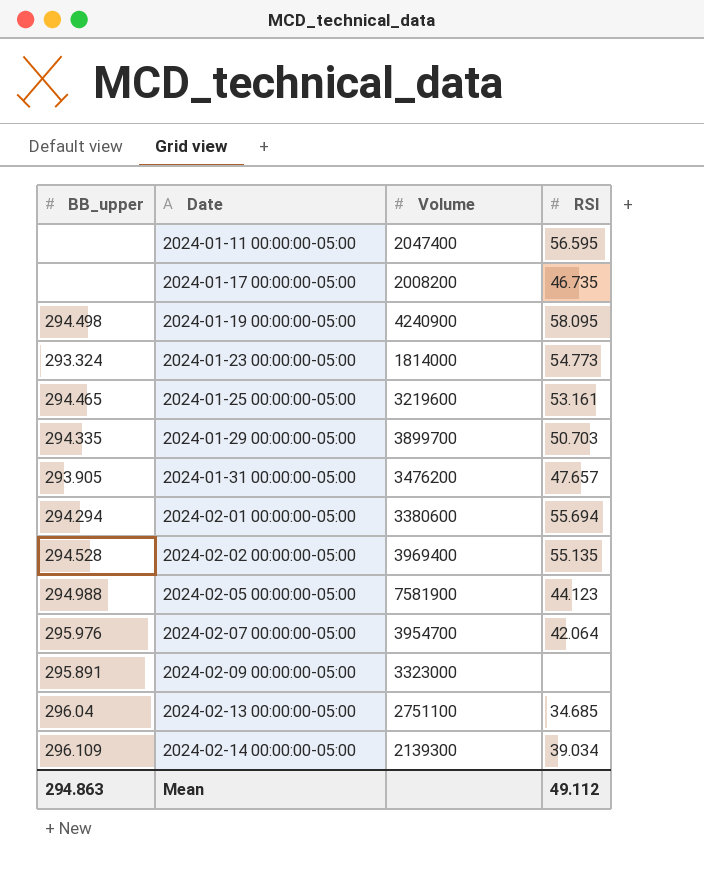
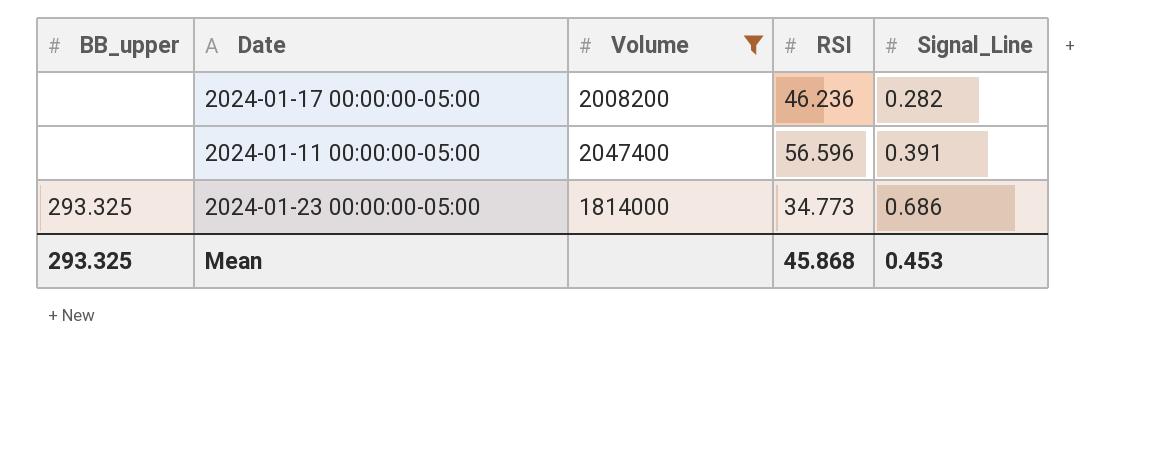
filter: none -> Volume <= 2047400
row order: Date ascending -> Signal_Line ascending
column Signal_Line | position: none -> 5
2024-01-17 00:00:00-05:00 | RSI: 46.735 -> 46.236
2024-01-11 00:00:00-05:00 | RSI: 56.595 -> 56.596
2024-01-23 00:00:00-05:00 | BB_upper: 293.324 -> 293.325
2024-01-23 00:00:00-05:00 | RSI: 54.773 -> 34.773
Mean | BB_upper: 294.863 -> 293.325
Mean | RSI: 49.112 -> 45.868

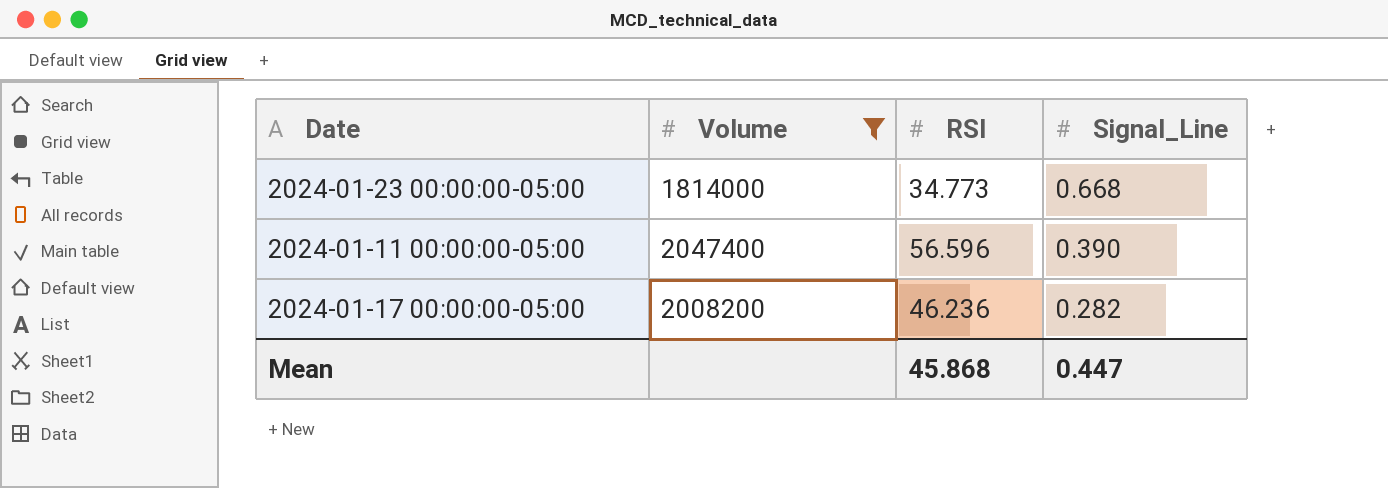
row order: Signal_Line ascending -> Signal_Line descending
column BB_upper | position: 1 -> none
2024-01-23 00:00:00-05:00 | Signal_Line: 0.686 -> 0.668
2024-01-11 00:00:00-05:00 | Signal_Line: 0.391 -> 0.390
Mean | Signal_Line: 0.453 -> 0.447

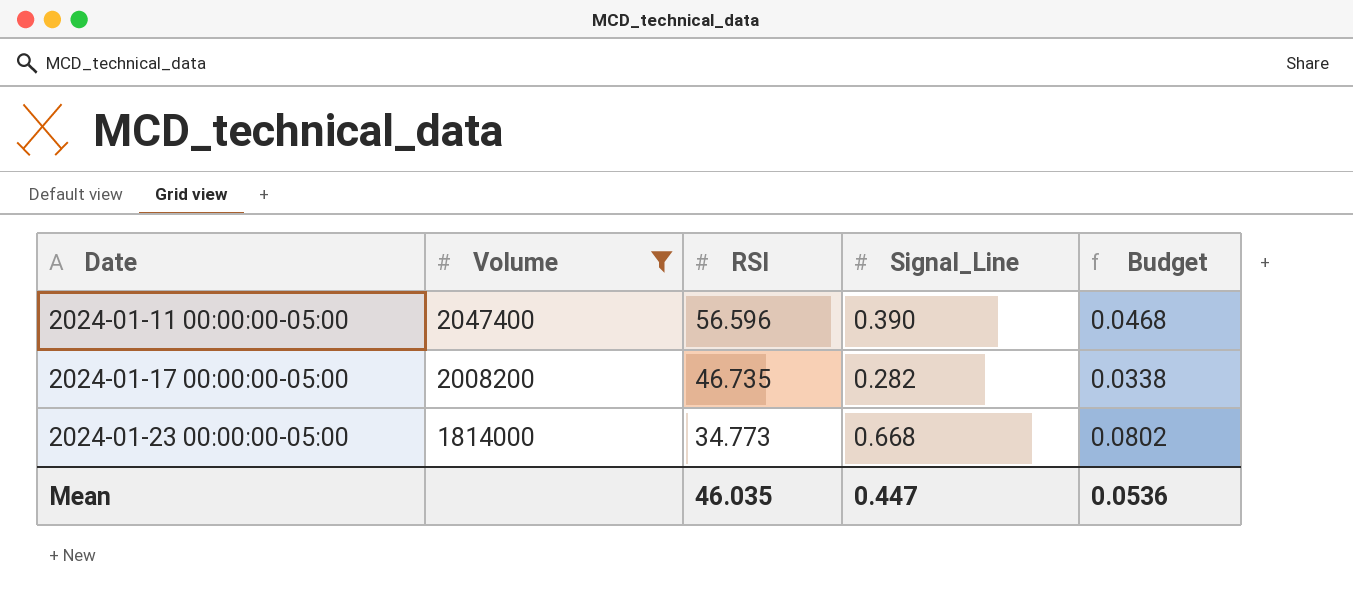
row order: Signal_Line descending -> Date ascending
column Budget | formula: none -> [Signal_Line] * 0.12
2024-01-17 00:00:00-05:00 | RSI: 46.236 -> 46.735
Mean | RSI: 45.868 -> 46.035

